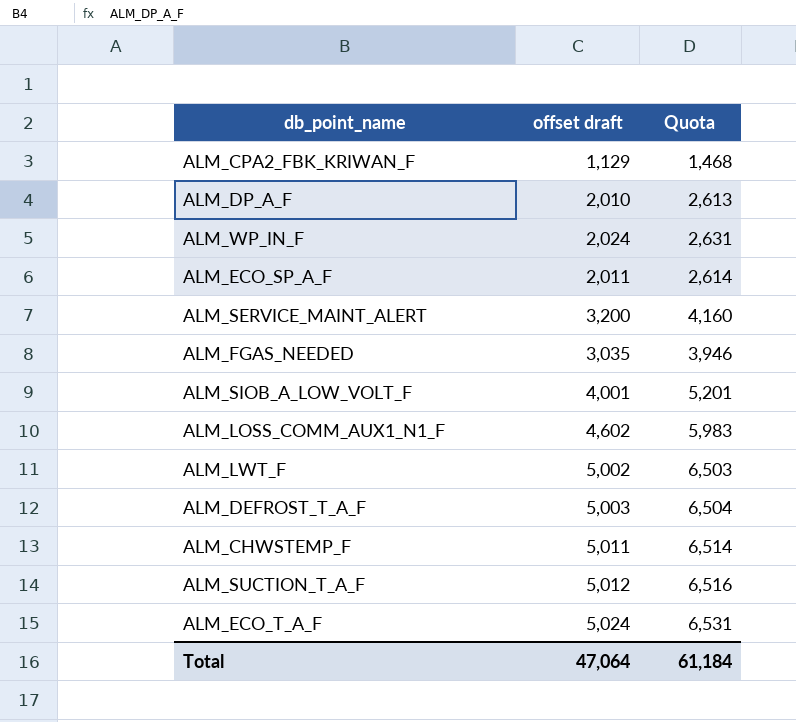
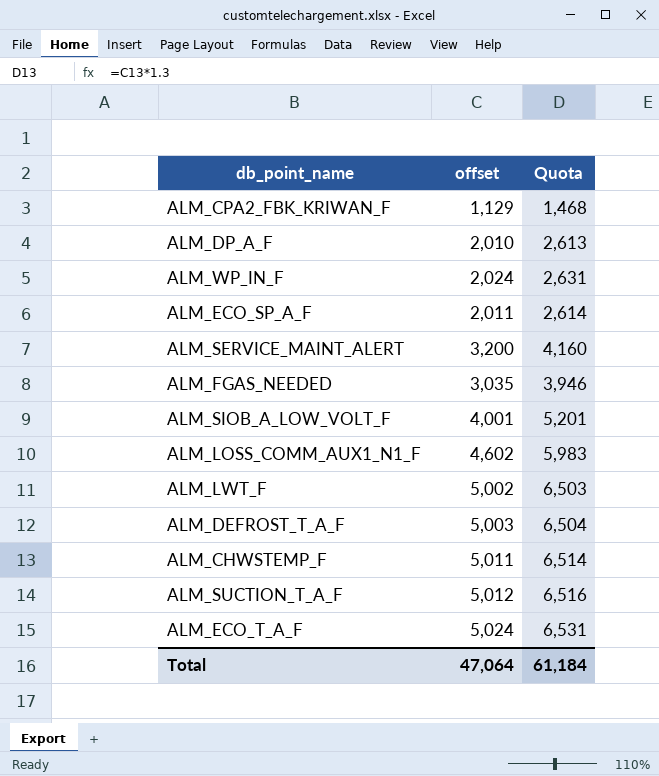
column name: offset draft -> offset

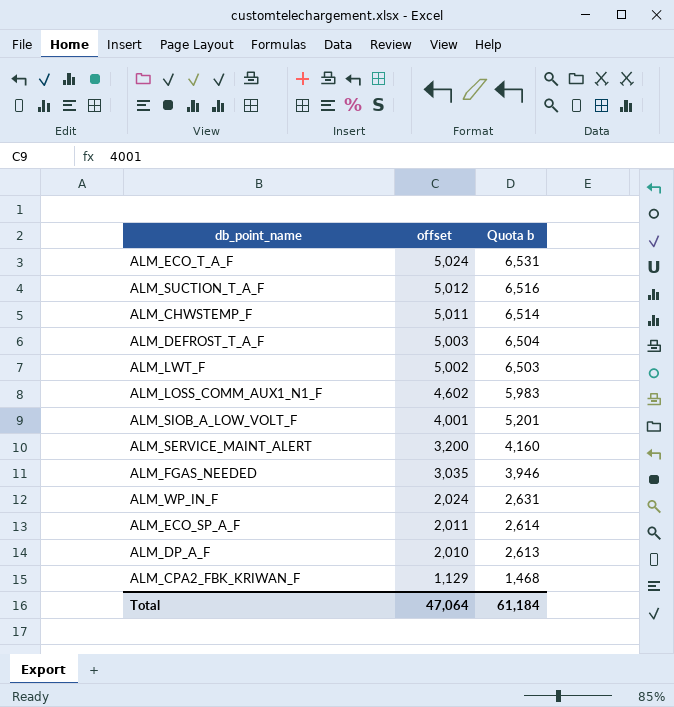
row order: none -> offset descending
column name: Quota -> Quota b

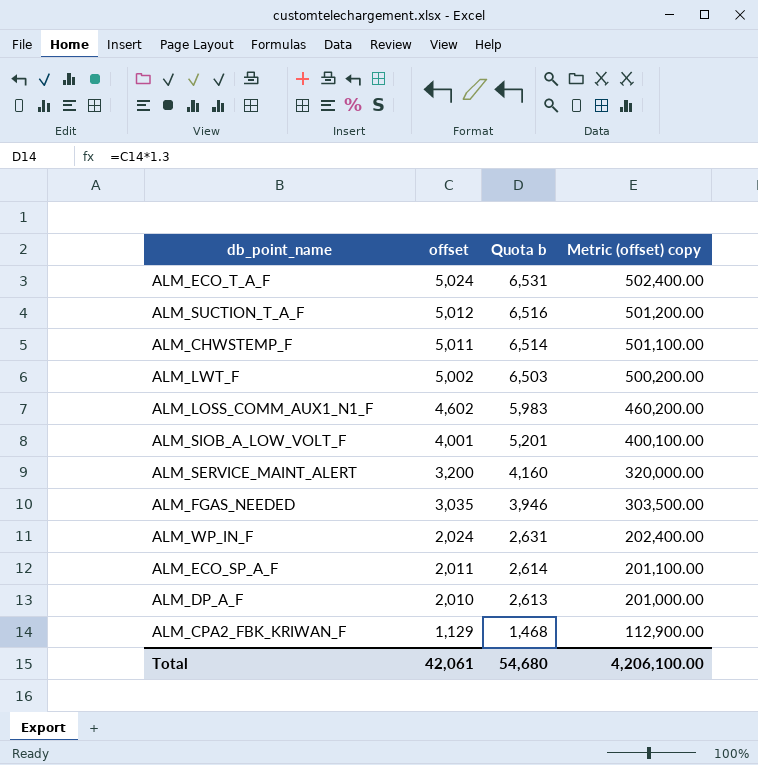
column Metric (offset) copy | formula: none -> [offset] * 100
row ALM_DEFROST_T_A_F: 5,003 | 6,504 -> none
Total | offset: 47,064 -> 42,061
Total | Quota b: 61,184 -> 54,680

